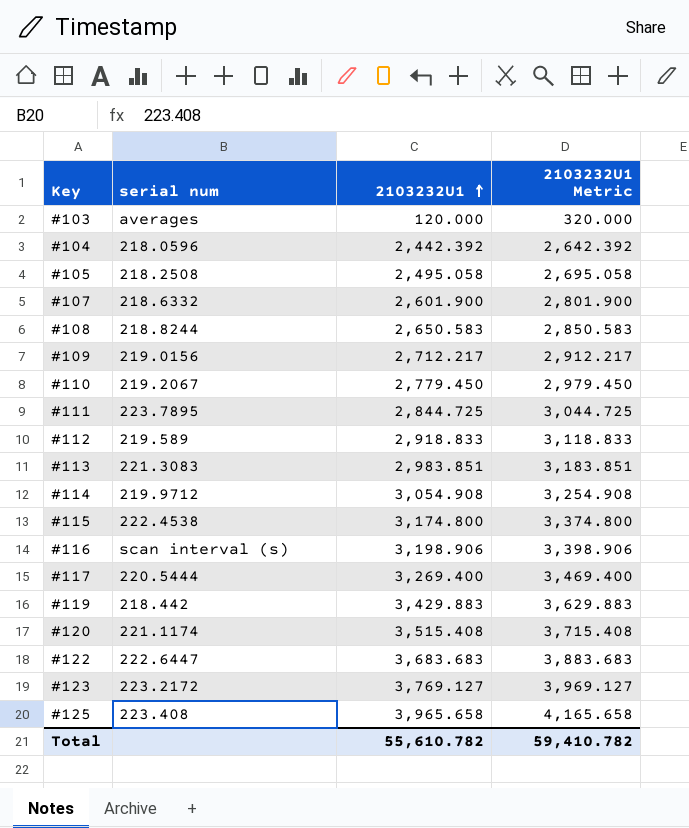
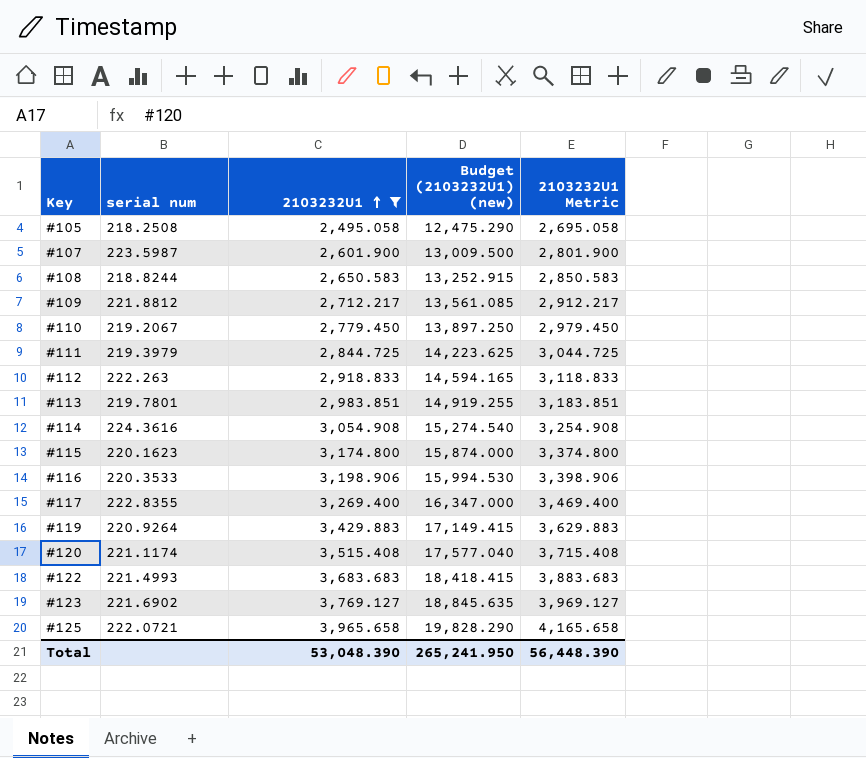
filter: none -> 2103232U1 >= 2,495.058
column Budget (2103232U1) (new) | formula: none -> [2103232U1] * 5
#107 | serial num: 218.6332 -> 223.5987
#109 | serial num: 219.0156 -> 221.8812
#111 | serial num: 223.7895 -> 219.3979
#112 | serial num: 219.589 -> 222.263
#113 | serial num: 221.3083 -> 219.7801
#114 | serial num: 219.9712 -> 224.3616
#115 | serial num: 222.4538 -> 220.1623
#116 | serial num: scan interval (s) -> 220.3533
#117 | serial num: 220.5444 -> 222.8355
#119 | serial num: 218.442 -> 220.9264
#122 | serial num: 222.6447 -> 221.4993
#123 | serial num: 223.2172 -> 221.6902
#125 | serial num: 223.408 -> 222.0721
Total | 2103232U1: 55,610.782 -> 53,048.390
Total | 2103232U1 Metric: 59,410.782 -> 56,448.390

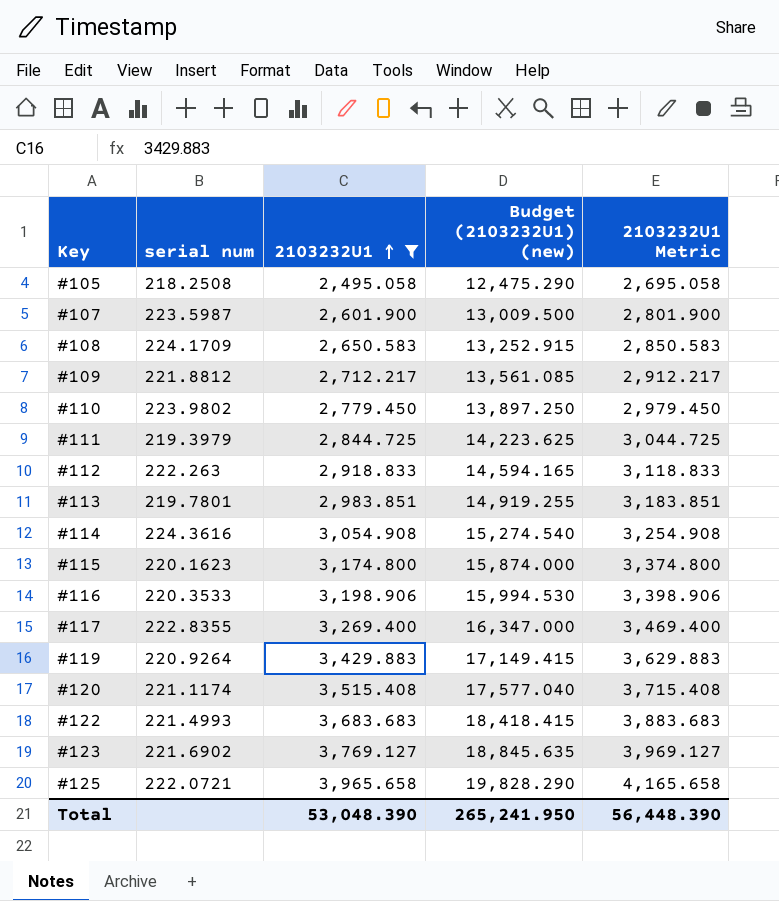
#108 | serial num: 218.8244 -> 224.1709
#110 | serial num: 219.2067 -> 223.9802

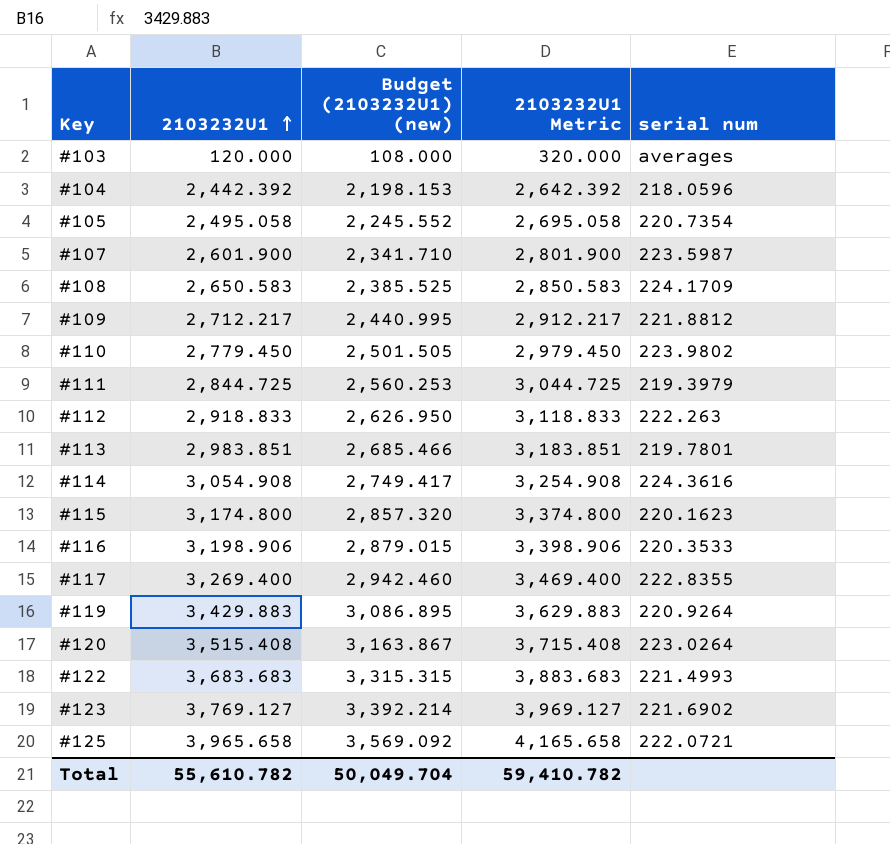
filter: 2103232U1 >= 2,495.058 -> none
column Budget (2103232U1) (new) | formula: [2103232U1] * 5 -> [2103232U1] * 0.9
column serial num | position: 2 -> 5
#105 | serial num: 218.2508 -> 220.7354
#120 | serial num: 221.1174 -> 223.0264
Total | 2103232U1: 53,048.390 -> 55,610.782
Total | Budget (2103232U1) (new): 265,241.950 -> 50,049.704
Total | 2103232U1 Metric: 56,448.390 -> 59,410.782

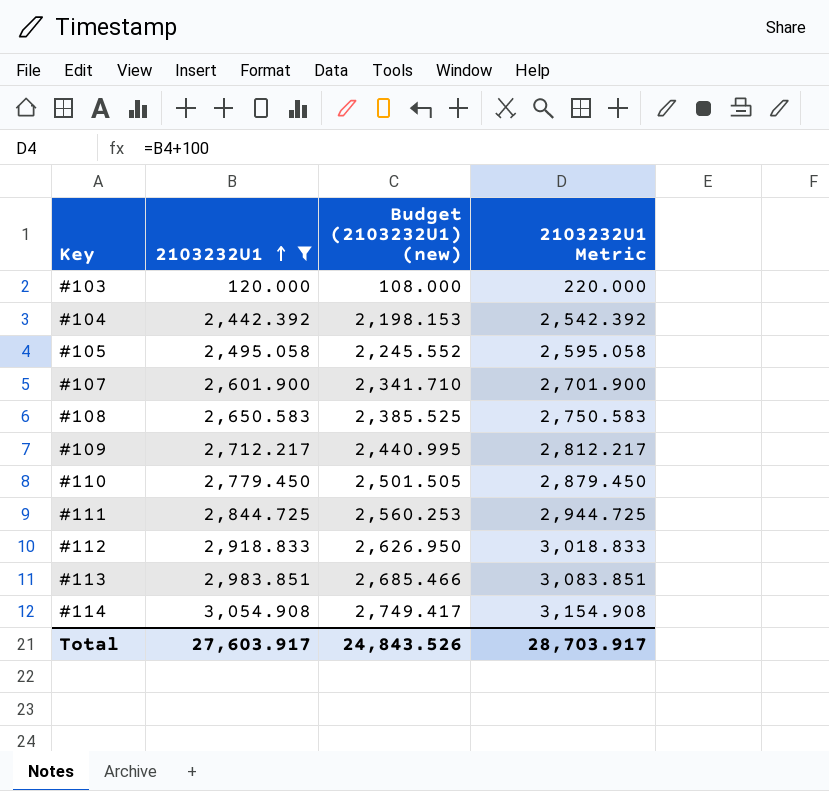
filter: none -> 2103232U1 <= 3,054.908
column serial num | position: 5 -> none
column 2103232U1 Metric | formula: [2103232U1] + 200 -> [2103232U1] + 100
Total | 2103232U1: 55,610.782 -> 27,603.917
Total | Budget (2103232U1) (new): 50,049.704 -> 24,843.526
Total | 2103232U1 Metric: 59,410.782 -> 28,703.917

